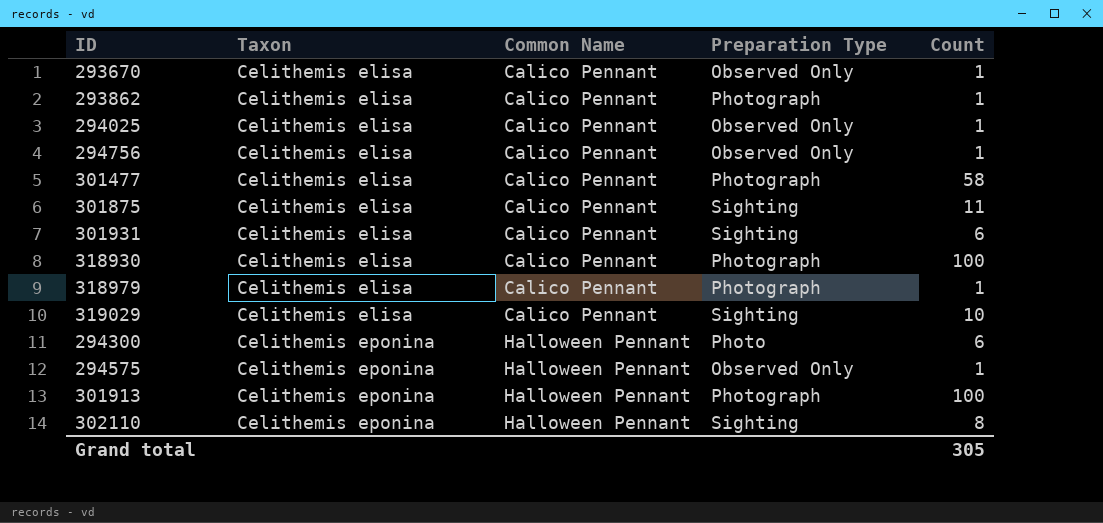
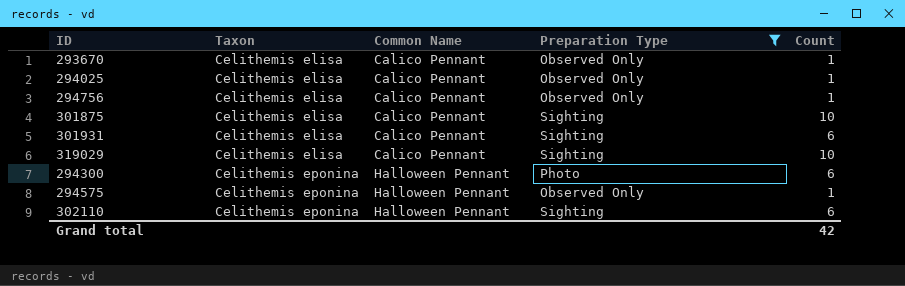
filter: none -> Preparation Type != Photograph
301875 | Count: 11 -> 10
302110 | Count: 8 -> 6
Grand total | Count: 305 -> 42

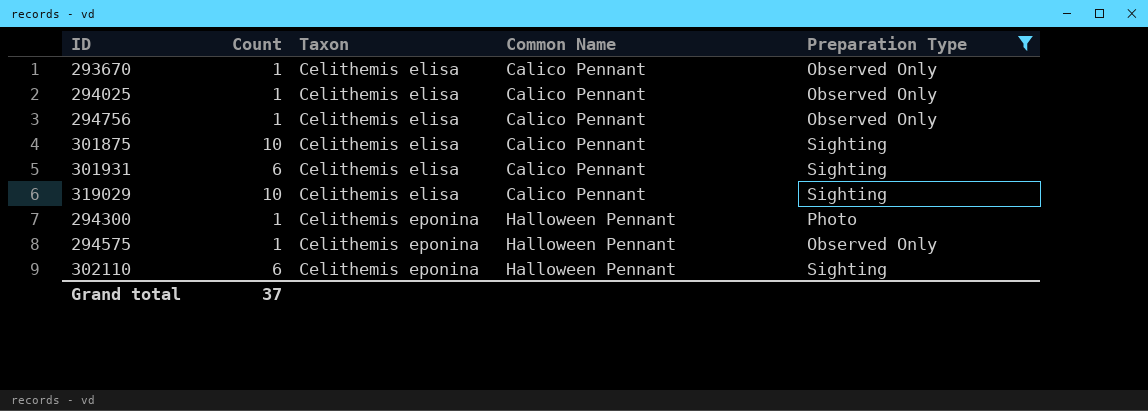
column Count | position: 5 -> 2
294300 | Count: 6 -> 1
Grand total | Count: 42 -> 37

